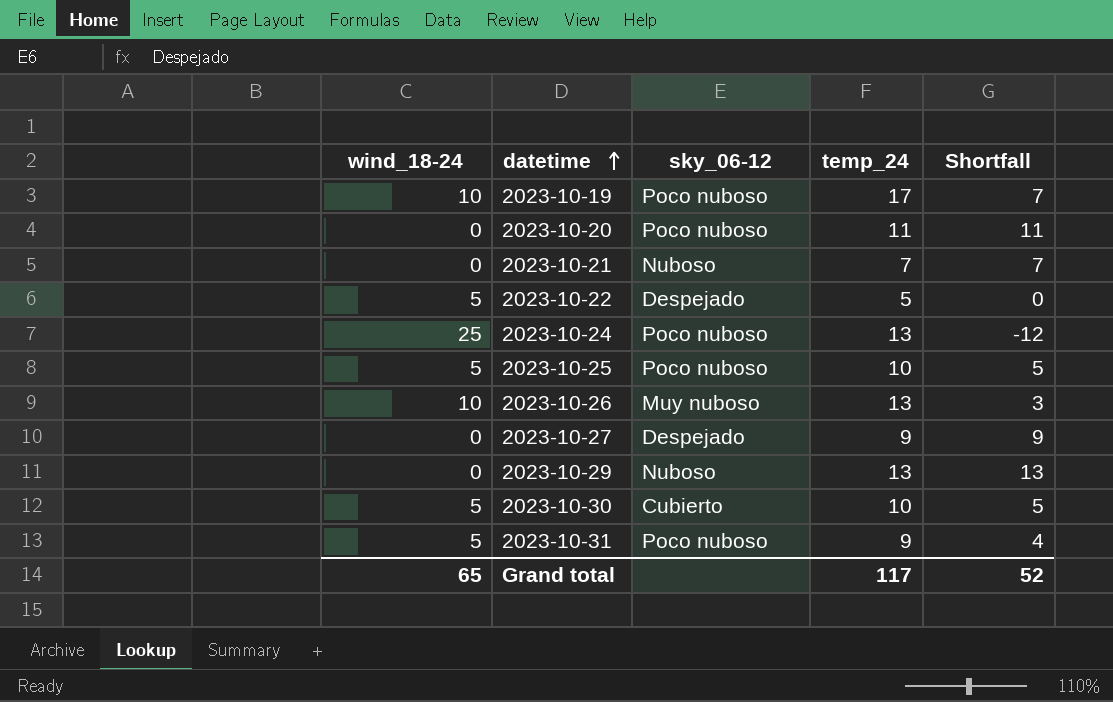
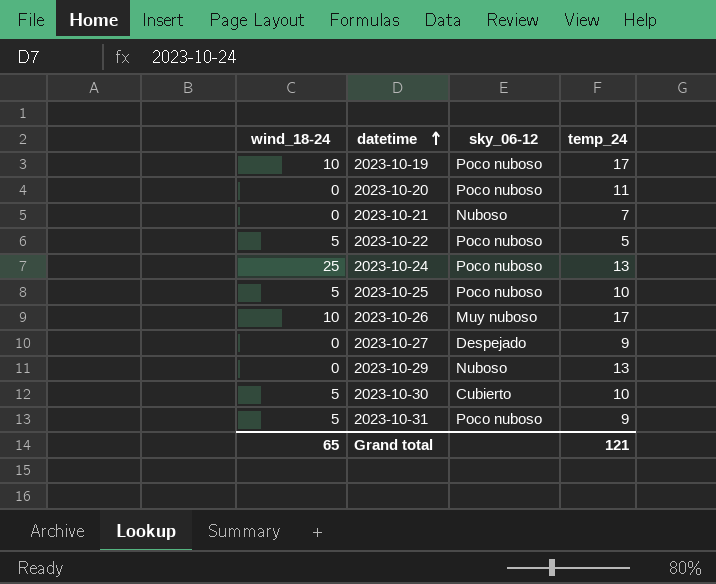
column Shortfall | formula: [temp_24] - [wind_18-24] -> none
2023-10-22 | sky_06-12: Despejado -> Poco nuboso
2023-10-26 | temp_24: 13 -> 17
Grand total | temp_24: 117 -> 121

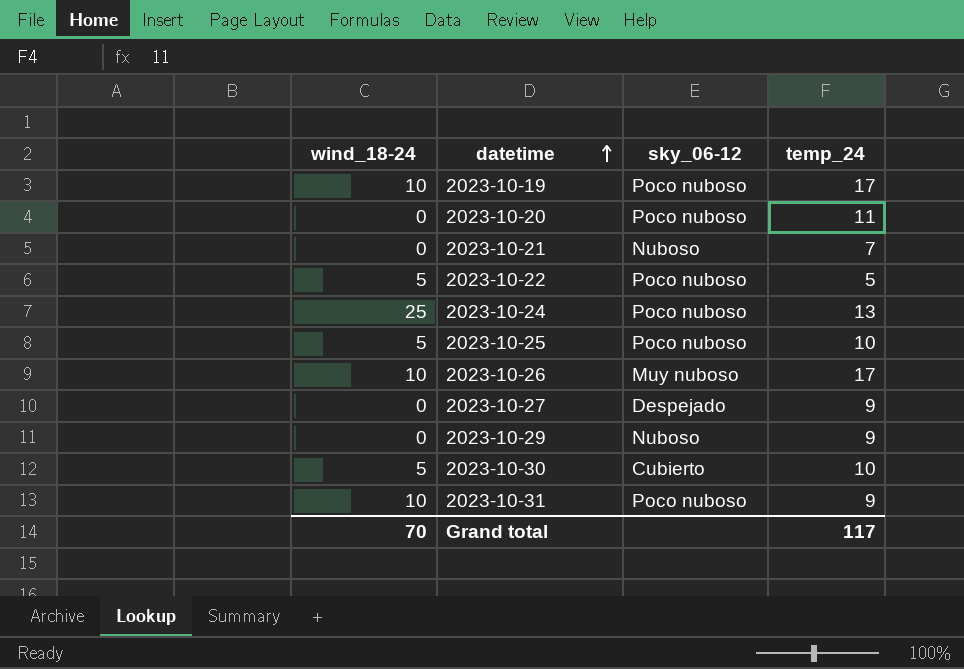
2023-10-29 | temp_24: 13 -> 9
2023-10-31 | wind_18-24: 5 -> 10
Grand total | wind_18-24: 65 -> 70
Grand total | temp_24: 121 -> 117

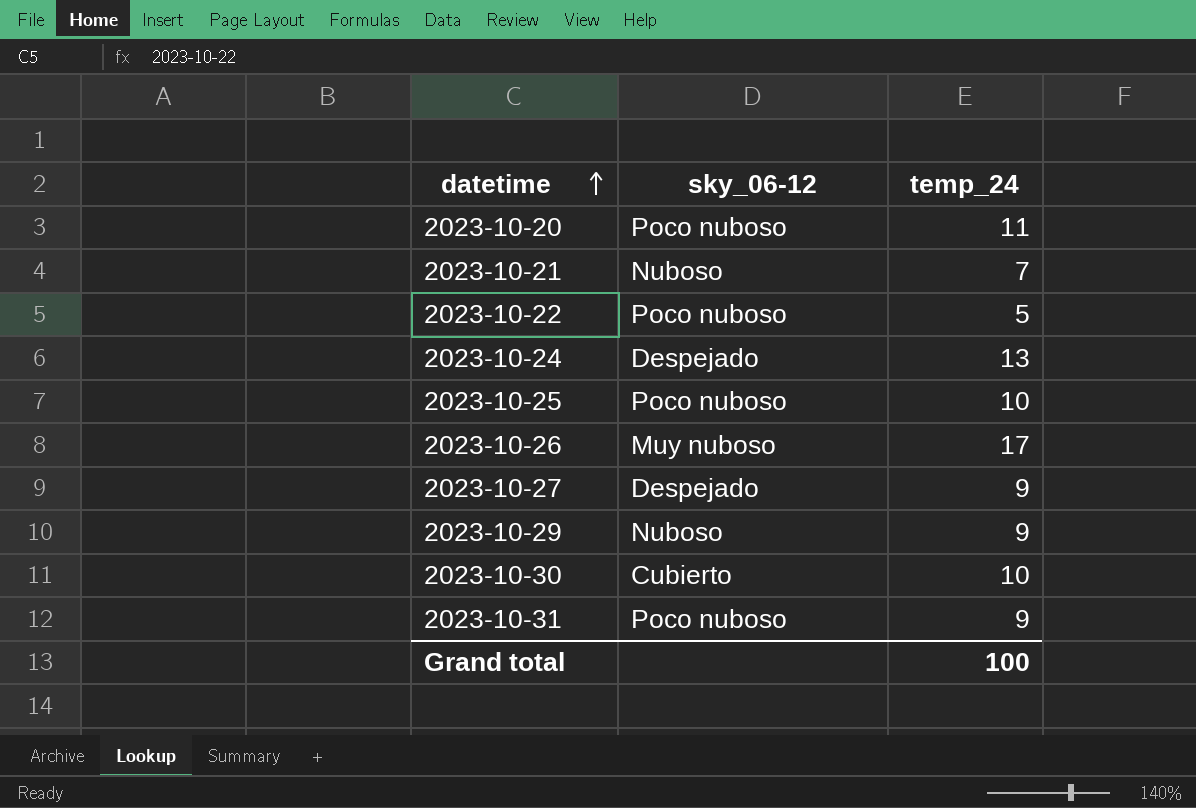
column wind_18-24 | position: 1 -> none
row 2023-10-19: 10 | Poco nuboso | 17 -> none
2023-10-24 | sky_06-12: Poco nuboso -> Despejado
Grand total | temp_24: 117 -> 100

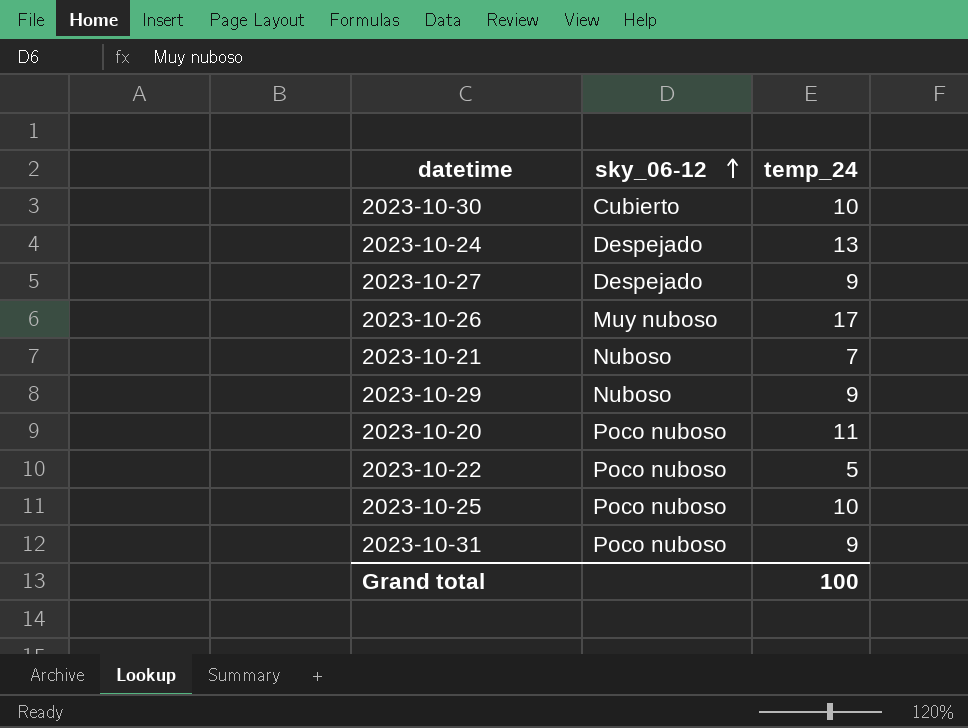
row order: datetime ascending -> sky_06-12 ascending

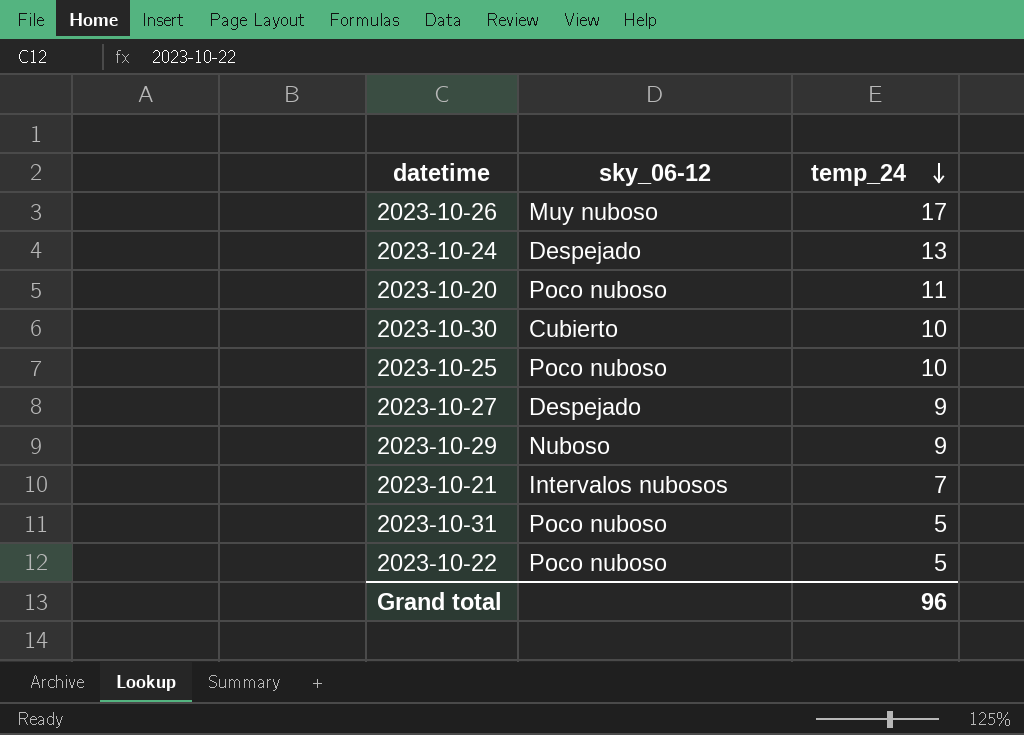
row order: sky_06-12 ascending -> temp_24 descending
2023-10-21 | sky_06-12: Nuboso -> Intervalos nubosos
2023-10-31 | temp_24: 9 -> 5
Grand total | temp_24: 100 -> 96

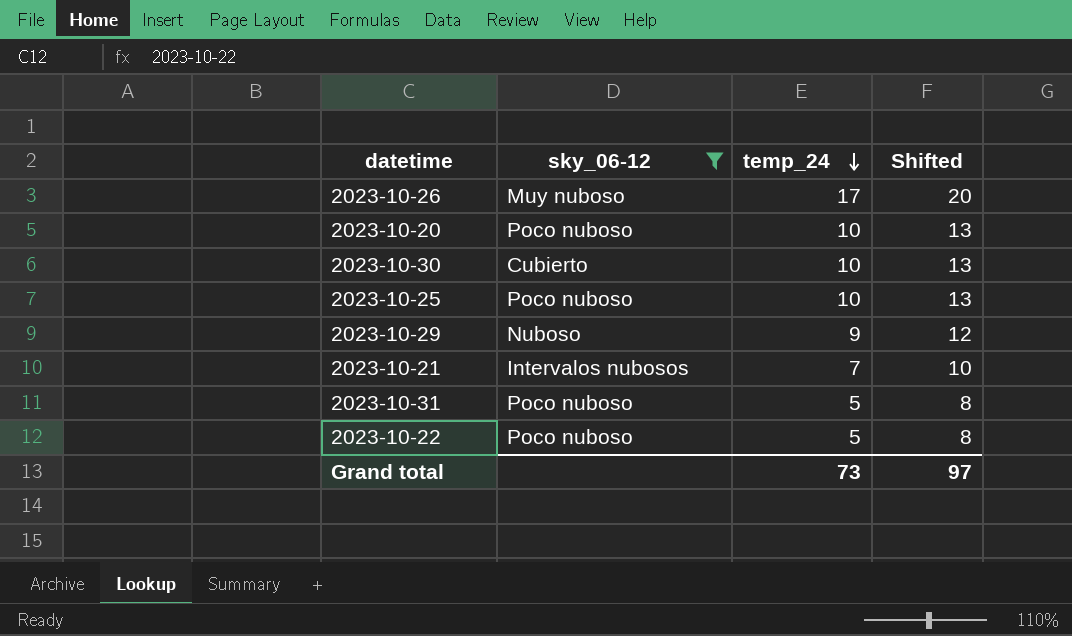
filter: none -> sky_06-12 != Despejado
column Shifted | formula: none -> [temp_24] + 3
2023-10-20 | temp_24: 11 -> 10
Grand total | temp_24: 96 -> 73

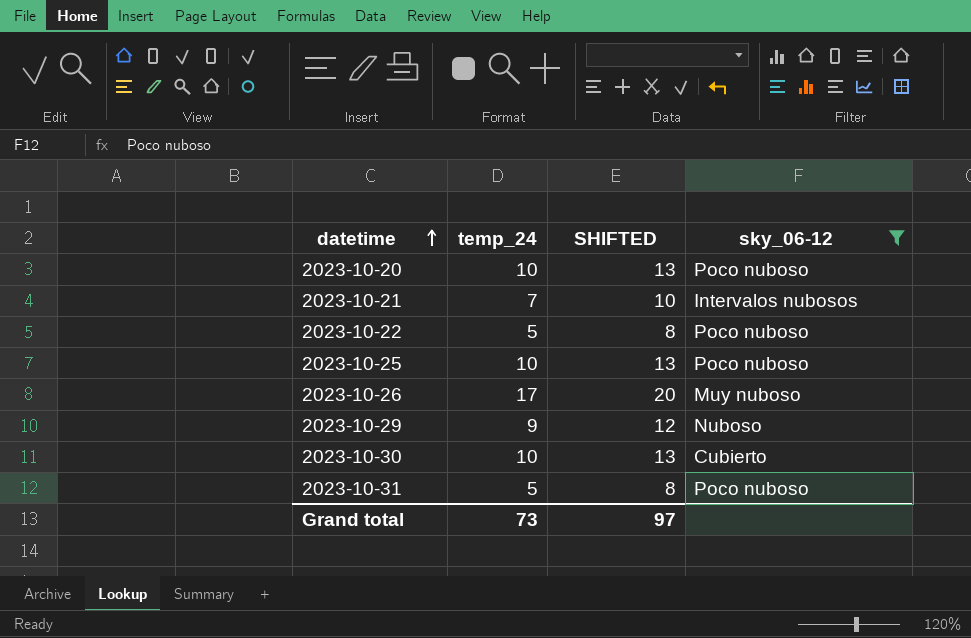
row order: temp_24 descending -> datetime ascending
column name: Shifted -> SHIFTED
column sky_06-12 | position: 2 -> 4

